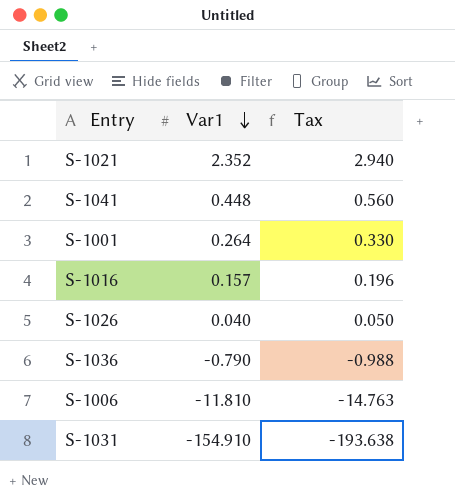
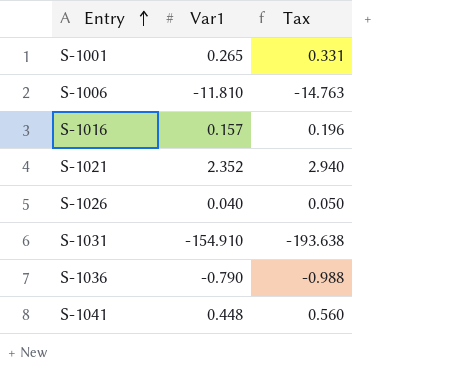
row order: Var1 descending -> Entry ascending
S-1001 | Var1: 0.264 -> 0.265
S-1001 | Tax: 0.330 -> 0.331

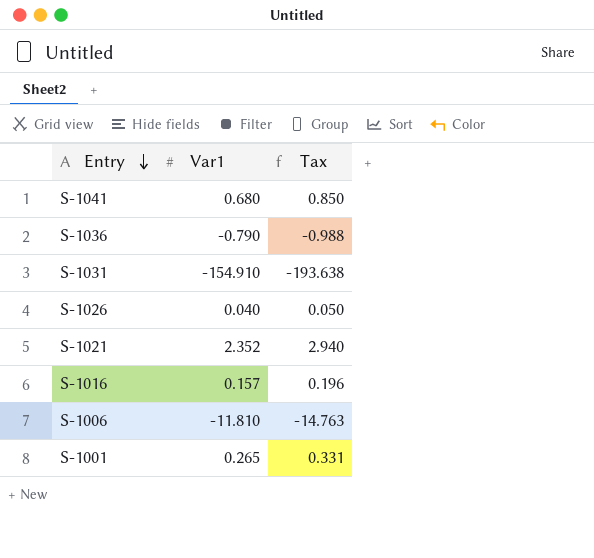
row order: Entry ascending -> Entry descending
S-1041 | Var1: 0.448 -> 0.680
S-1041 | Tax: 0.560 -> 0.850

